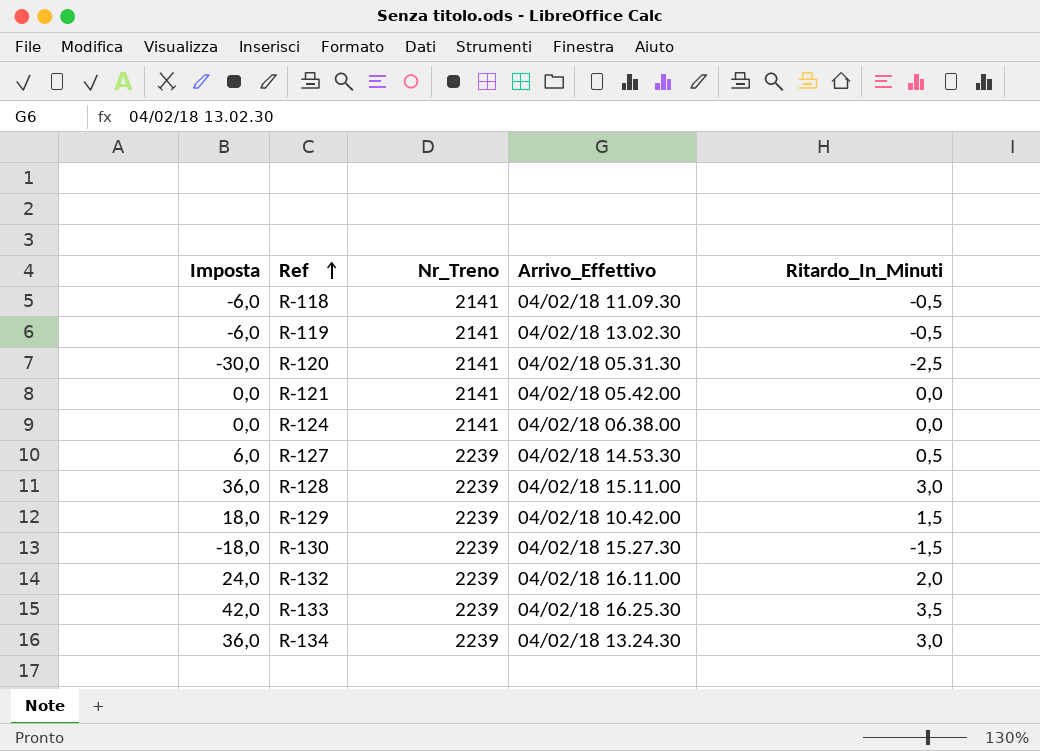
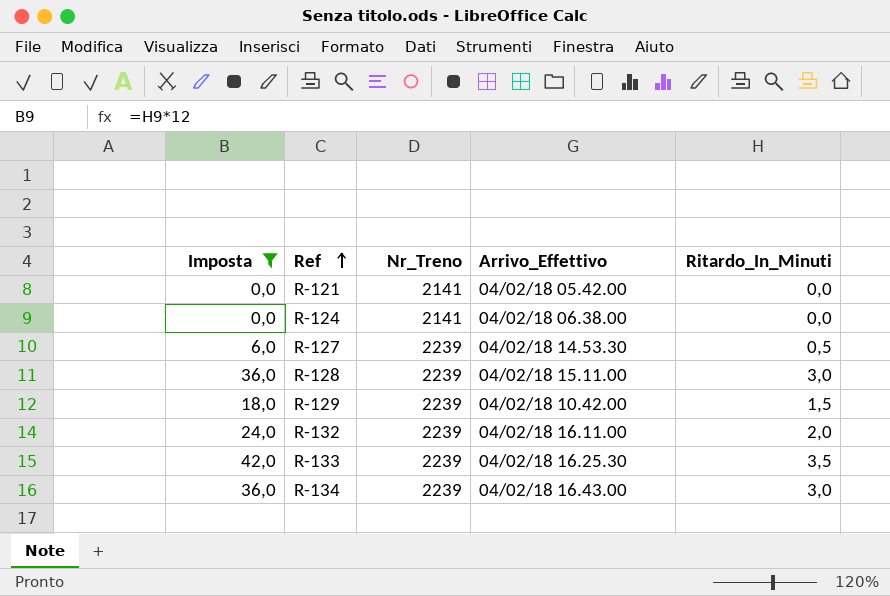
filter: none -> Imposta >= 0,0
R-134 | Arrivo_Effettivo: 04/02/18 13.24.30 -> 04/02/18 16.43.00

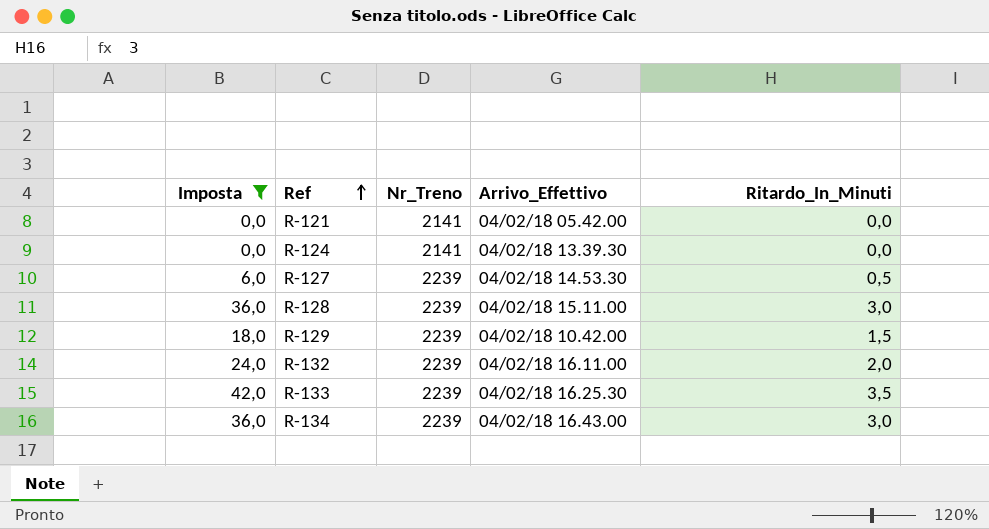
R-124 | Arrivo_Effettivo: 04/02/18 06.38.00 -> 04/02/18 13.39.30

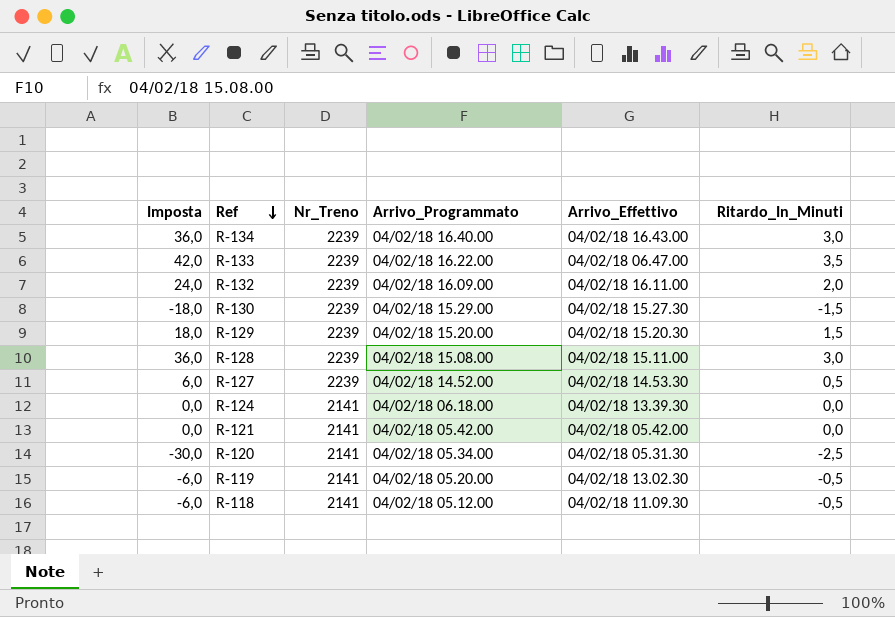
filter: Imposta >= 0,0 -> none
row order: Ref ascending -> Ref descending
column Arrivo_Programmato | position: none -> 4
R-133 | Arrivo_Effettivo: 04/02/18 16.25.30 -> 04/02/18 06.47.00
R-129 | Arrivo_Effettivo: 04/02/18 10.42.00 -> 04/02/18 15.20.30

